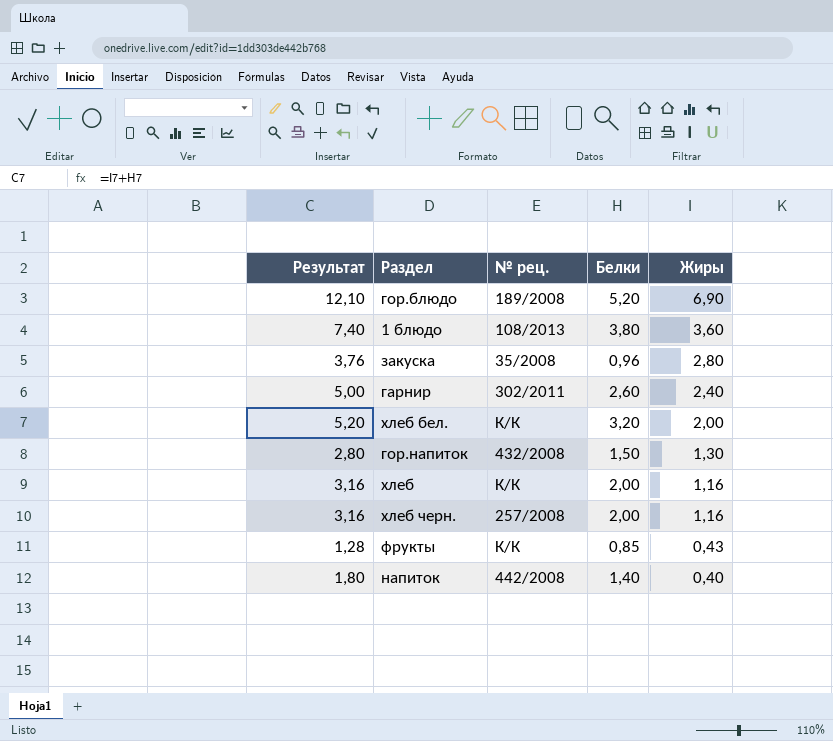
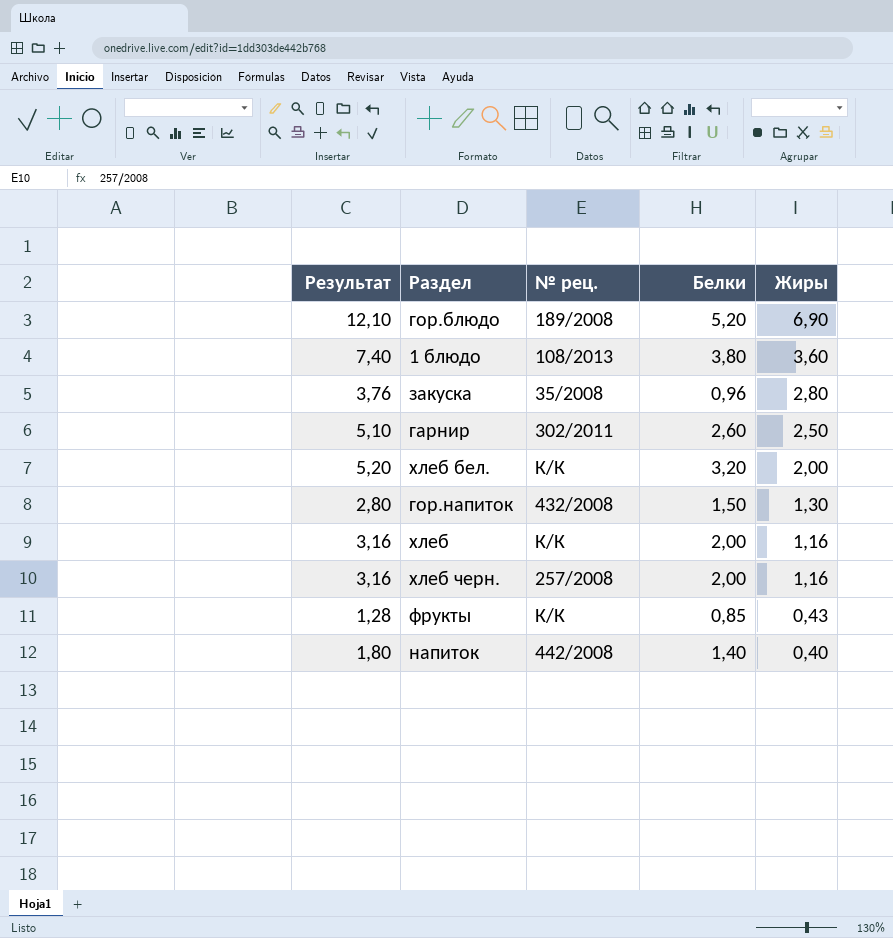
гарнир | Результат: 5,00 -> 5,10
гарнир | Жиры: 2,40 -> 2,50

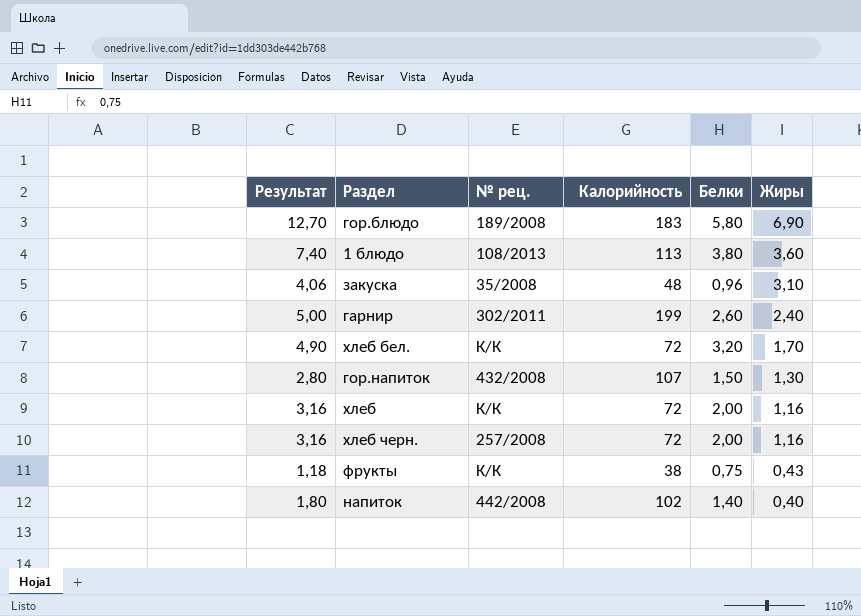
column Калорийность | position: none -> 4
гор.блюдо | Результат: 12,10 -> 12,70
гор.блюдо | Белки: 5,20 -> 5,80
закуска | Результат: 3,76 -> 4,06
закуска | Жиры: 2,80 -> 3,10
гарнир | Результат: 5,10 -> 5,00
гарнир | Жиры: 2,50 -> 2,40
хлеб бел. | Результат: 5,20 -> 4,90
хлеб бел. | Жиры: 2,00 -> 1,70
фрукты | Результат: 1,28 -> 1,18
фрукты | Белки: 0,85 -> 0,75

